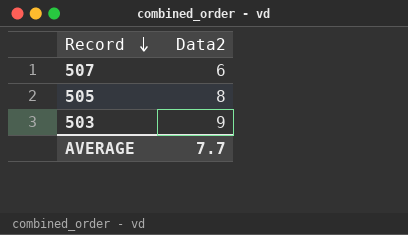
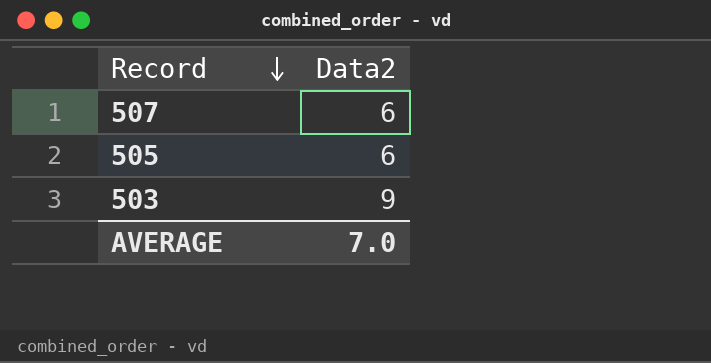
505 | Data2: 8 -> 6
AVERAGE | Data2: 7.7 -> 7.0

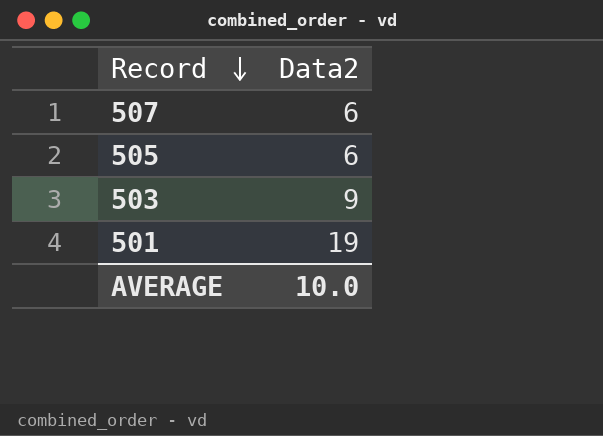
row 501: none -> 19
AVERAGE | Data2: 7.0 -> 10.0

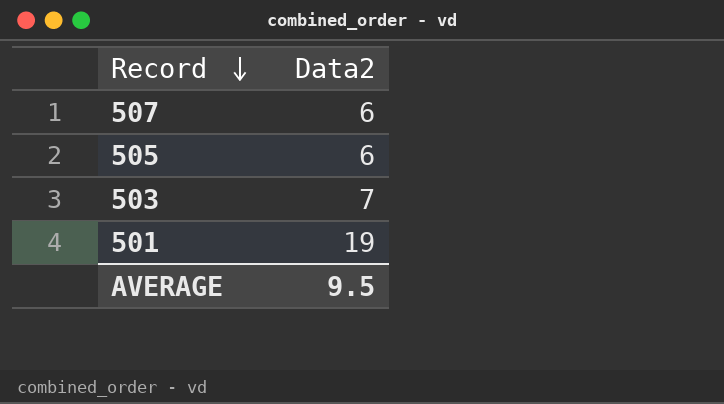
503 | Data2: 9 -> 7
AVERAGE | Data2: 10.0 -> 9.5

